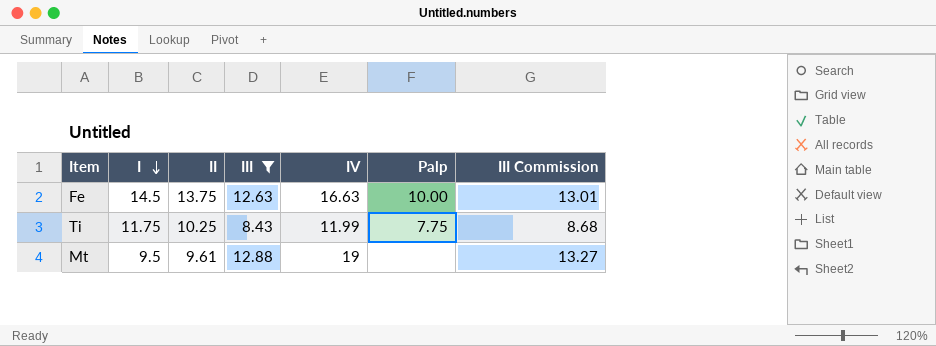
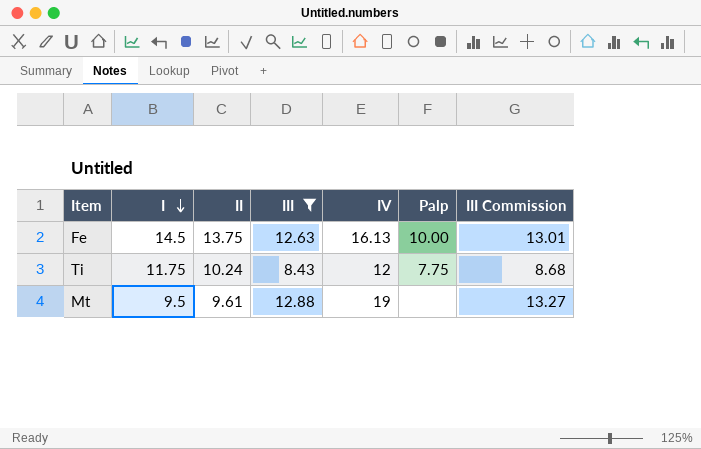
Fe | IV: 16.63 -> 16.13
Ti | II: 10.25 -> 10.24
Ti | IV: 11.99 -> 12

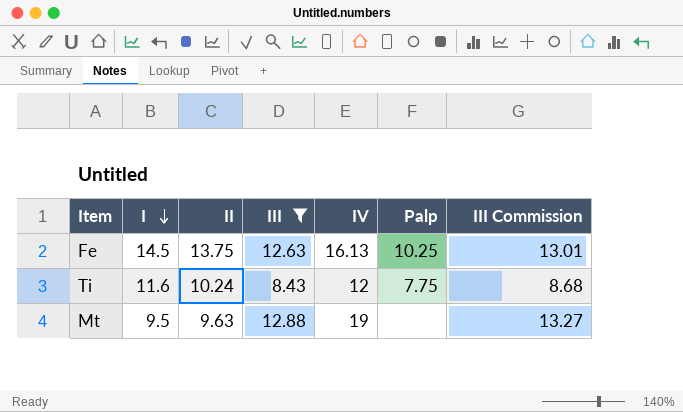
Fe | Palp: 10.00 -> 10.25
Ti | I: 11.75 -> 11.6
Mt | II: 9.61 -> 9.63

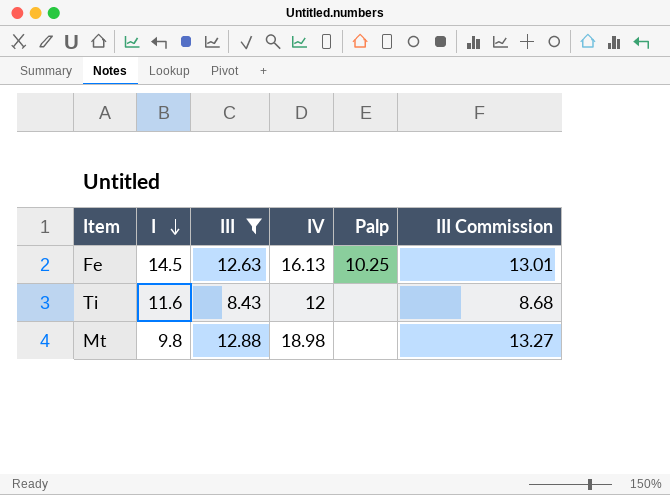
column II | position: 3 -> none
Ti | Palp: 7.75 -> none
Mt | I: 9.5 -> 9.8
Mt | IV: 19 -> 18.98

